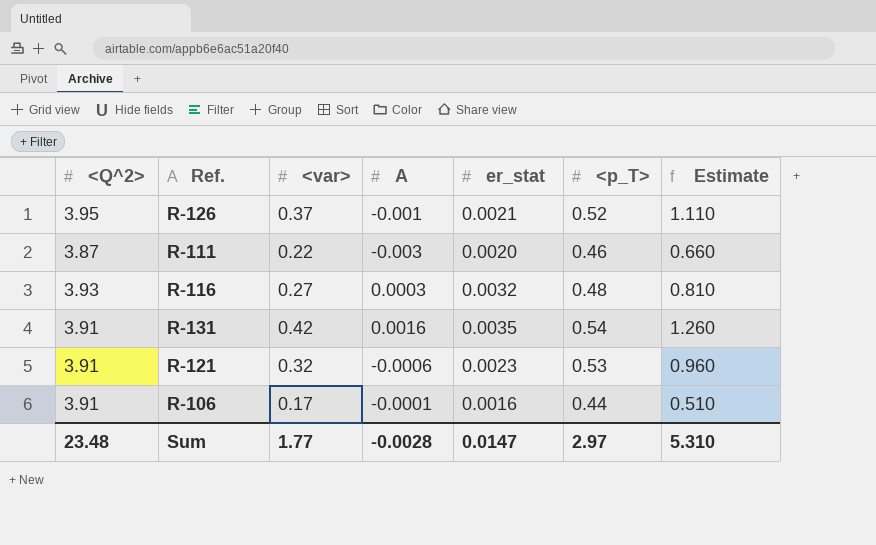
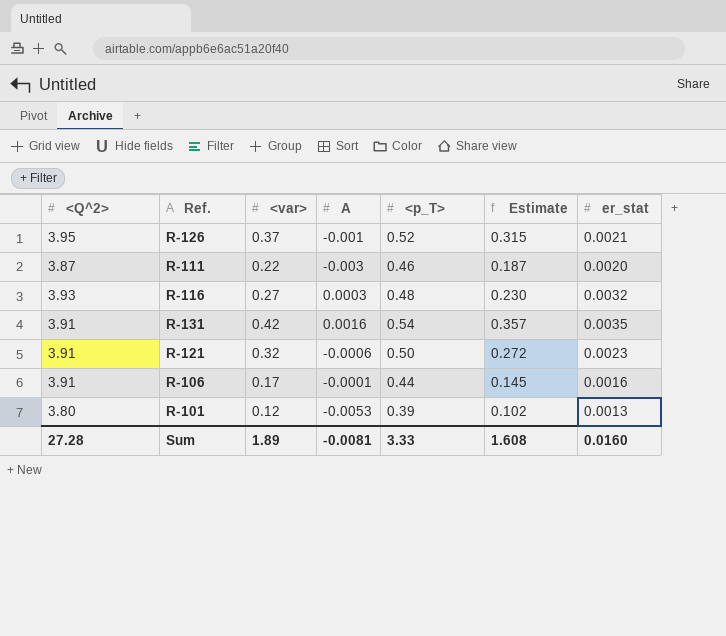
column Estimate | formula: [<var>] * 3 -> [<var>] * 0.85
column er_stat | position: 5 -> 7
R-121 | <p_T>: 0.53 -> 0.50
row R-101: none -> 3.80 | 0.12 | -0.0053 | 0.39 | 0.102 | 0.0013
Sum | <Q^2>: 23.48 -> 27.28
Sum | <var>: 1.77 -> 1.89
Sum | A: -0.0028 -> -0.0081
Sum | <p_T>: 2.97 -> 3.33
Sum | Estimate: 5.310 -> 1.608
Sum | er_stat: 0.0147 -> 0.0160

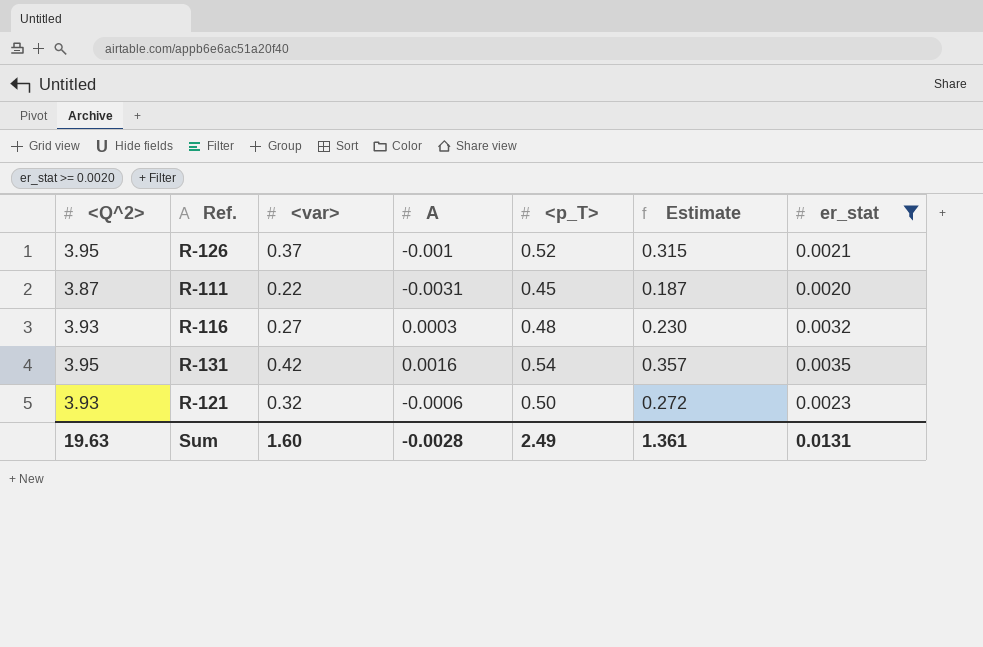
filter: none -> er_stat >= 0.0020
R-111 | A: -0.003 -> -0.0031
R-111 | <p_T>: 0.46 -> 0.45
R-131 | <Q^2>: 3.91 -> 3.95
R-121 | <Q^2>: 3.91 -> 3.93
Sum | <Q^2>: 27.28 -> 19.63
Sum | <var>: 1.89 -> 1.60
Sum | A: -0.0081 -> -0.0028
Sum | <p_T>: 3.33 -> 2.49
Sum | Estimate: 1.608 -> 1.361
Sum | er_stat: 0.0160 -> 0.0131

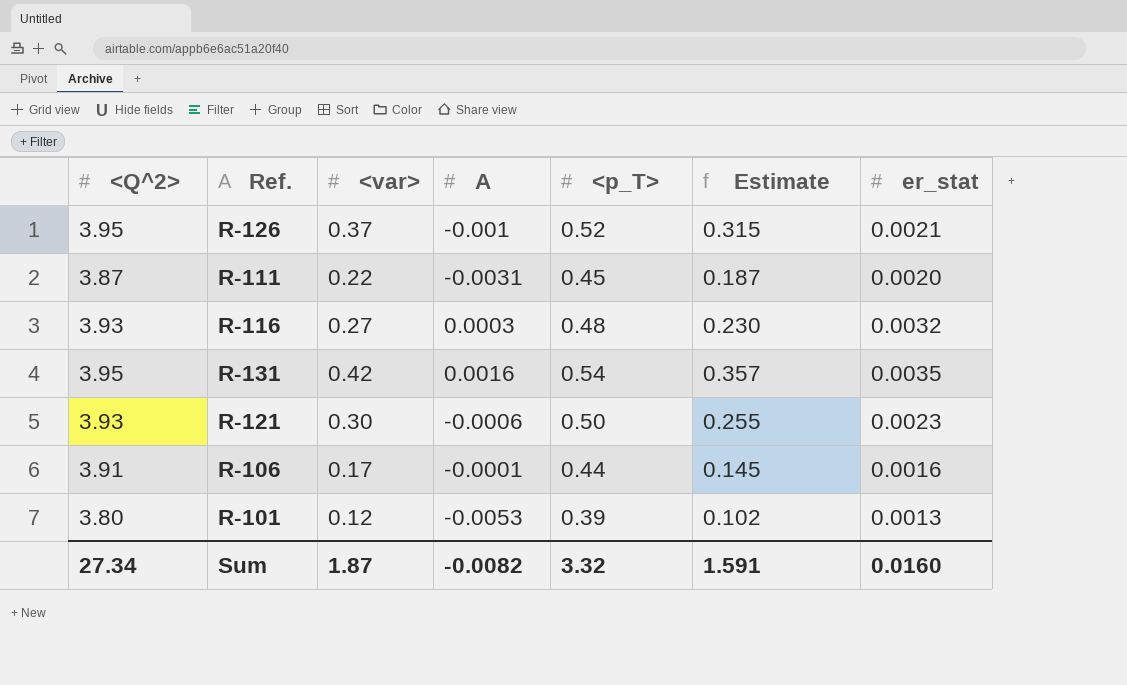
filter: er_stat >= 0.0020 -> none
R-121 | <var>: 0.32 -> 0.30
R-121 | Estimate: 0.272 -> 0.255
Sum | <Q^2>: 19.63 -> 27.34
Sum | <var>: 1.60 -> 1.87
Sum | A: -0.0028 -> -0.0082
Sum | <p_T>: 2.49 -> 3.32
Sum | Estimate: 1.361 -> 1.591
Sum | er_stat: 0.0131 -> 0.0160

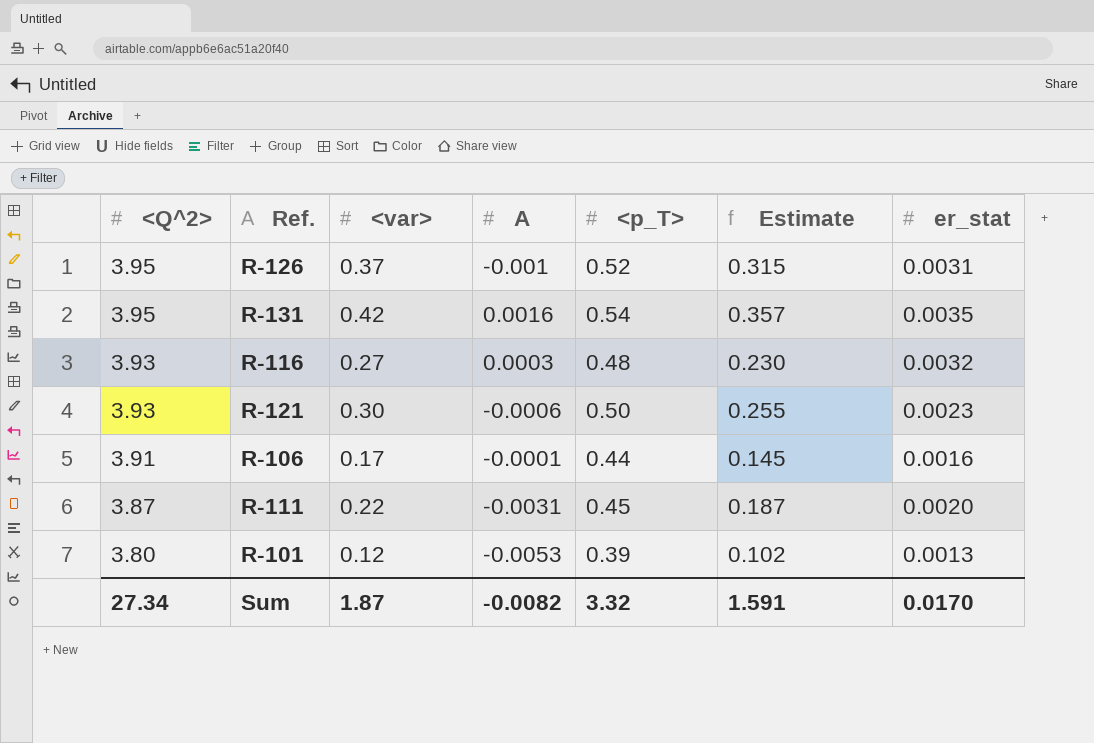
row order: none -> <Q^2> descending
R-126 | er_stat: 0.0021 -> 0.0031
Sum | er_stat: 0.0160 -> 0.0170

